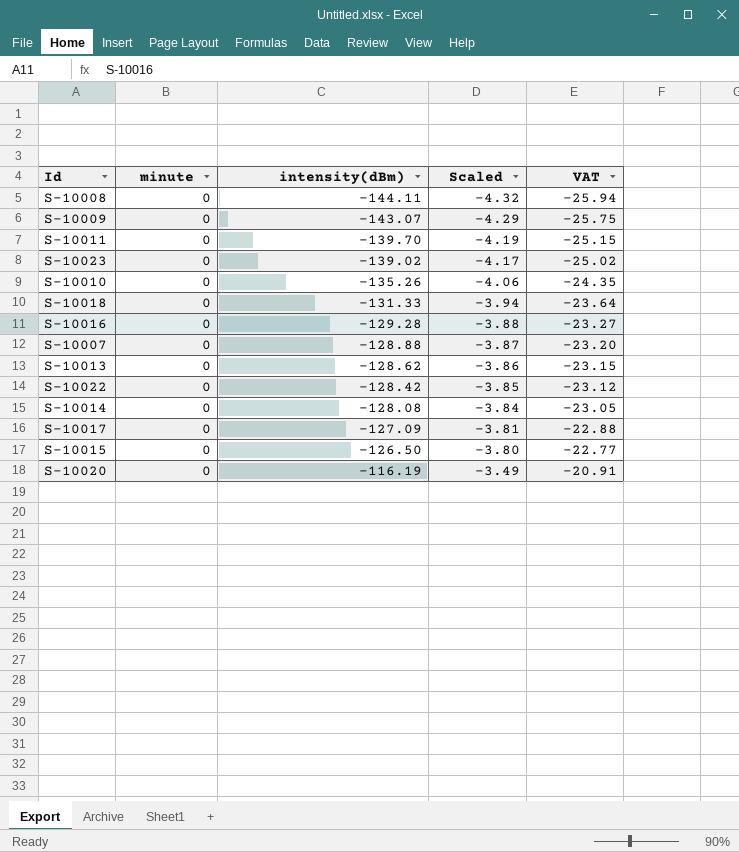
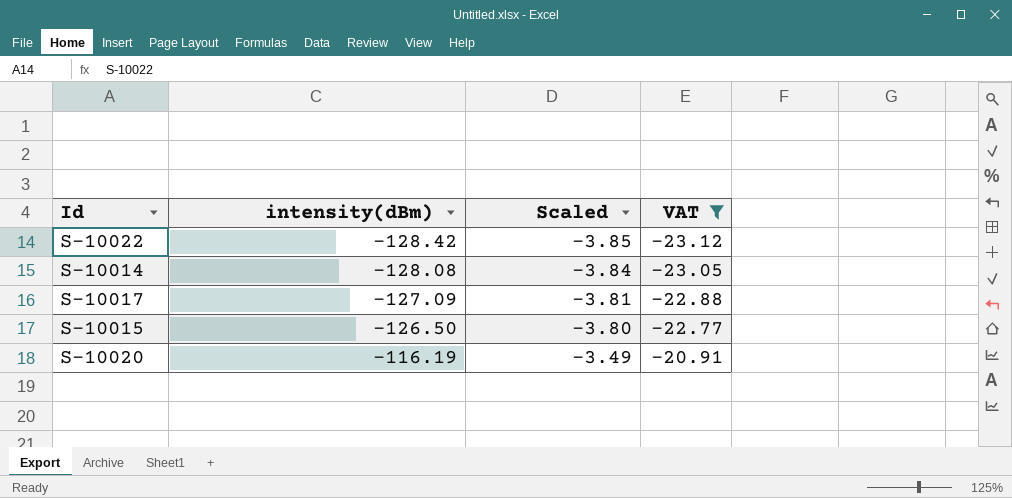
filter: none -> VAT >= -23.12
column minute | position: 2 -> none

